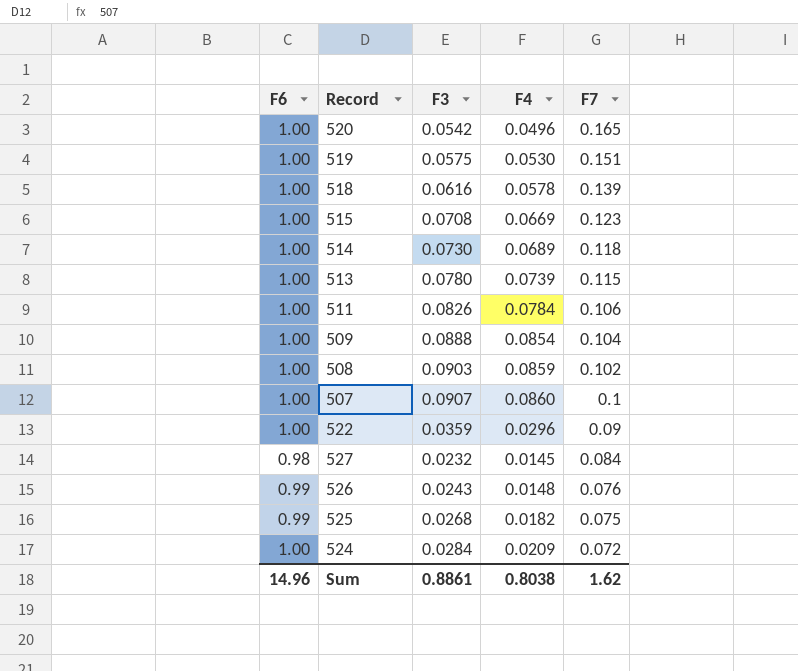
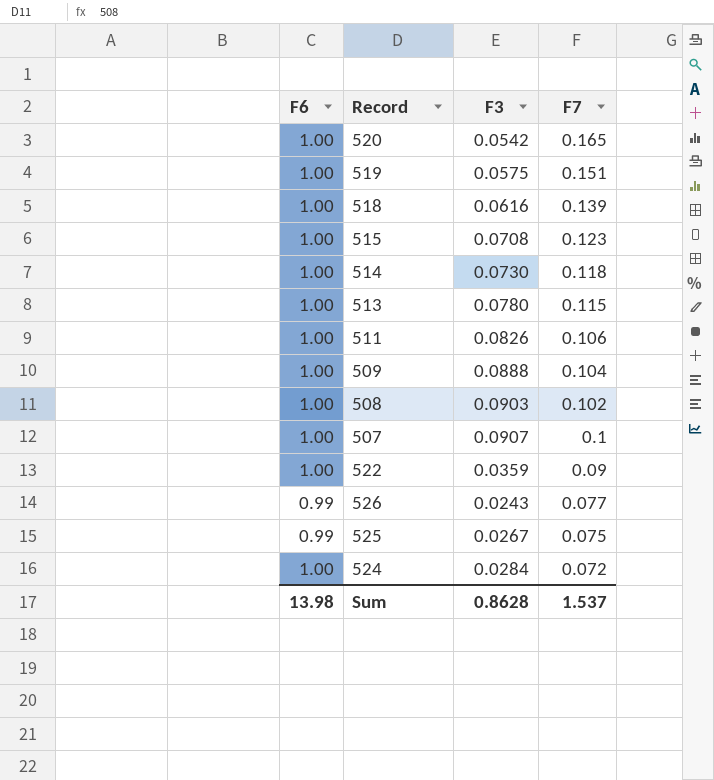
column F4 | position: 4 -> none
row 527: 0.98 | 0.0232 | 0.0145 | 0.084 -> none
526 | F7: 0.076 -> 0.077
525 | F3: 0.0268 -> 0.0267
Sum | F6: 14.96 -> 13.98
Sum | F3: 0.8861 -> 0.8628
Sum | F7: 1.62 -> 1.537

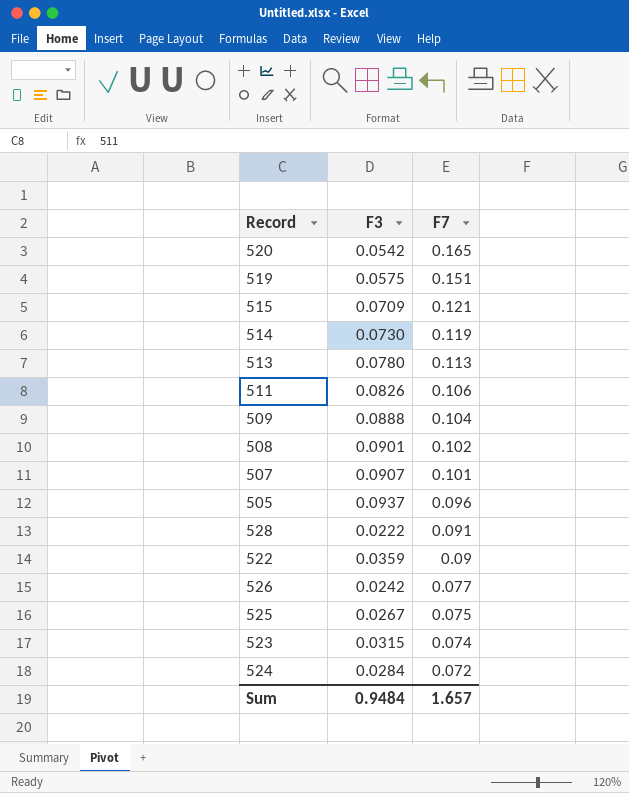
column F6 | position: 1 -> none
row 518: 1.00 | 0.0616 | 0.139 -> none
515 | F3: 0.0708 -> 0.0709
515 | F7: 0.123 -> 0.121
514 | F7: 0.118 -> 0.119
513 | F7: 0.115 -> 0.113
508 | F3: 0.0903 -> 0.0901
507 | F7: 0.1 -> 0.101
row 505: none -> 0.0937 | 0.096
row 528: none -> 0.0222 | 0.091
526 | F3: 0.0243 -> 0.0242
row 523: none -> 0.0315 | 0.074
Sum | F3: 0.8628 -> 0.9484
Sum | F7: 1.537 -> 1.657

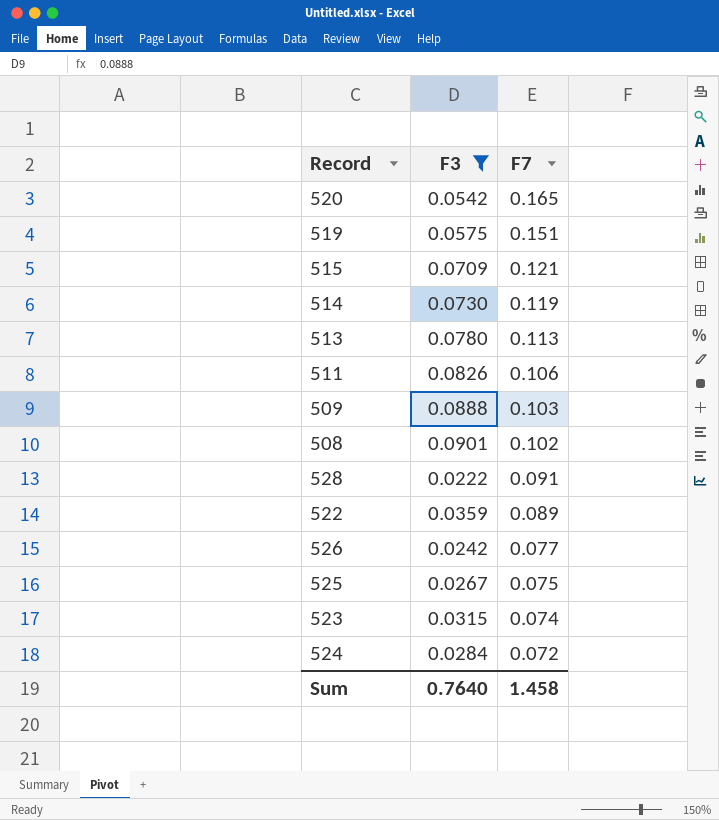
filter: none -> F3 <= 0.0901
509 | F7: 0.104 -> 0.103
522 | F7: 0.09 -> 0.089
Sum | F3: 0.9484 -> 0.7640
Sum | F7: 1.657 -> 1.458

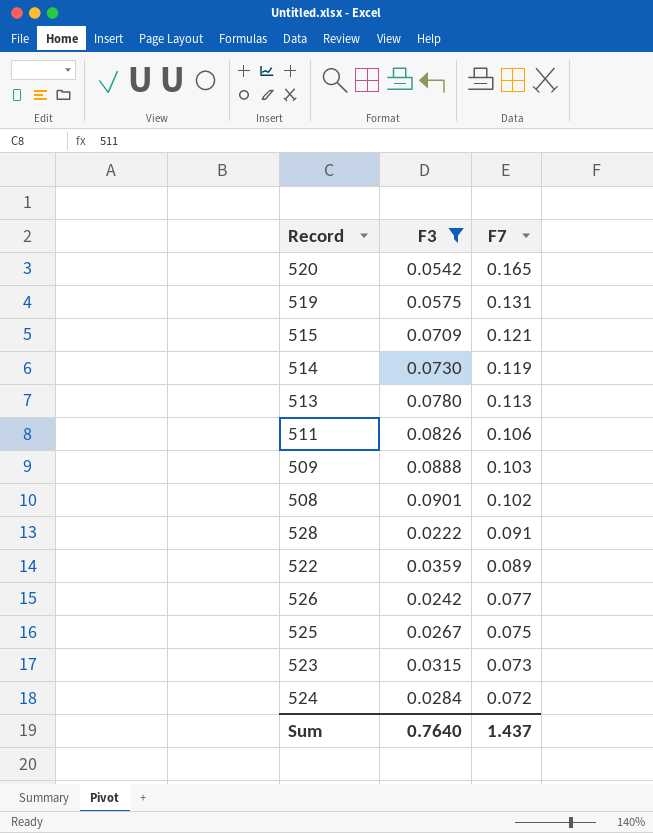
519 | F7: 0.151 -> 0.131
523 | F7: 0.074 -> 0.073
Sum | F7: 1.458 -> 1.437

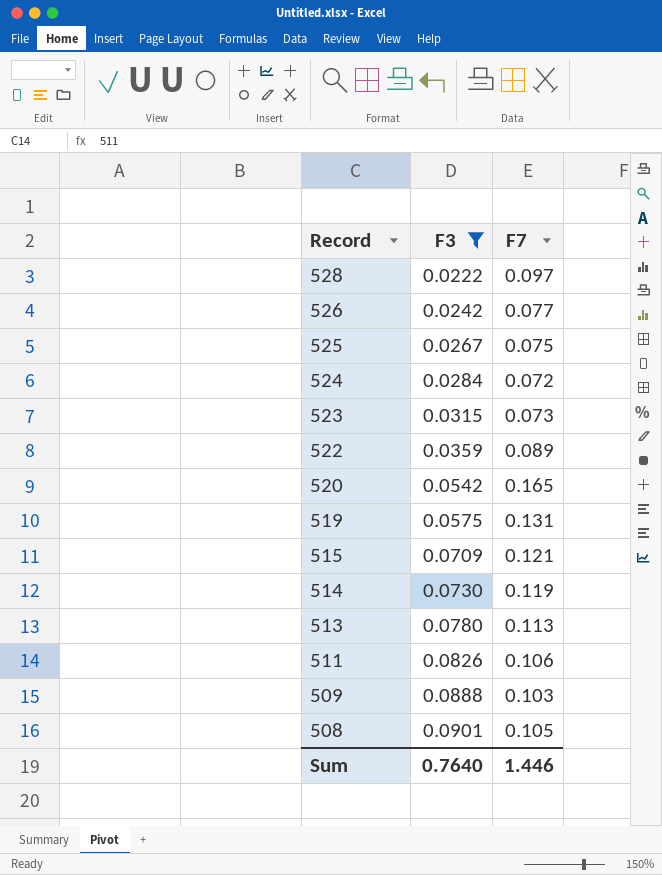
row order: F7 descending -> Record descending
528 | F7: 0.091 -> 0.097
508 | F7: 0.102 -> 0.105
Sum | F7: 1.437 -> 1.446

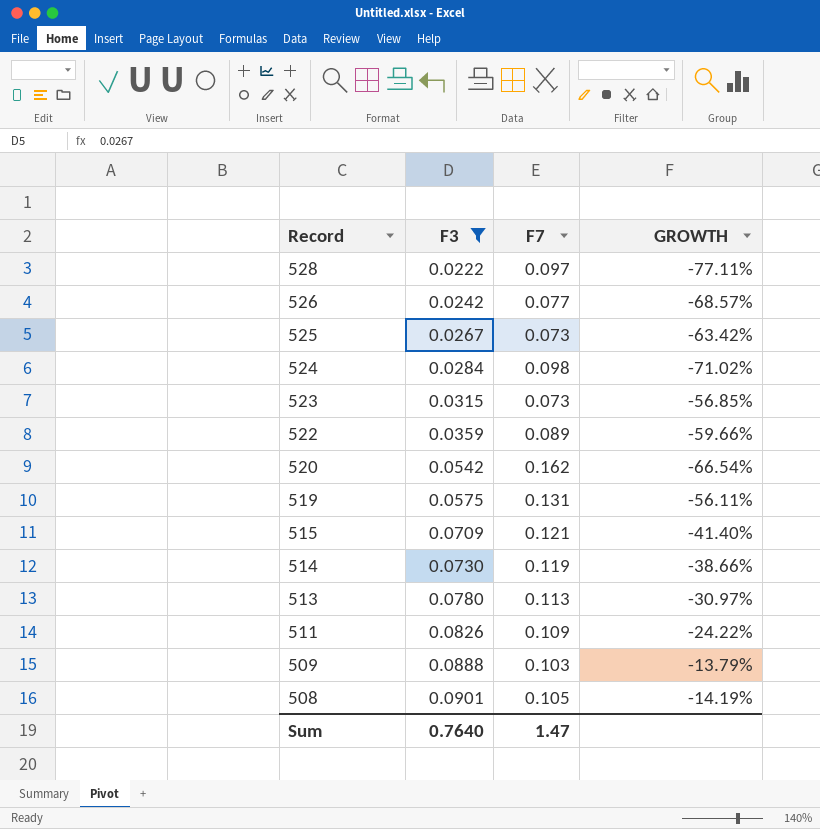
column GROWTH | formula: none -> ([F3] - [F7]) / [F7]
525 | F7: 0.075 -> 0.073
524 | F7: 0.072 -> 0.098
520 | F7: 0.165 -> 0.162
511 | F7: 0.106 -> 0.109
Sum | F7: 1.446 -> 1.47

